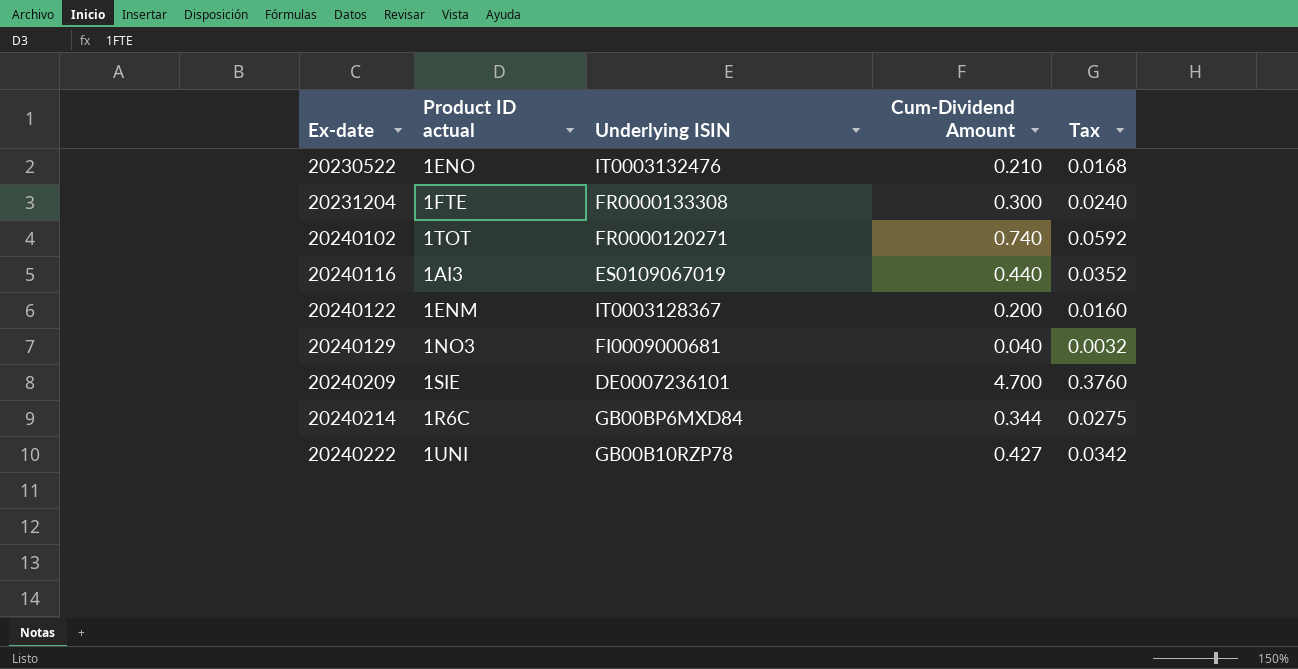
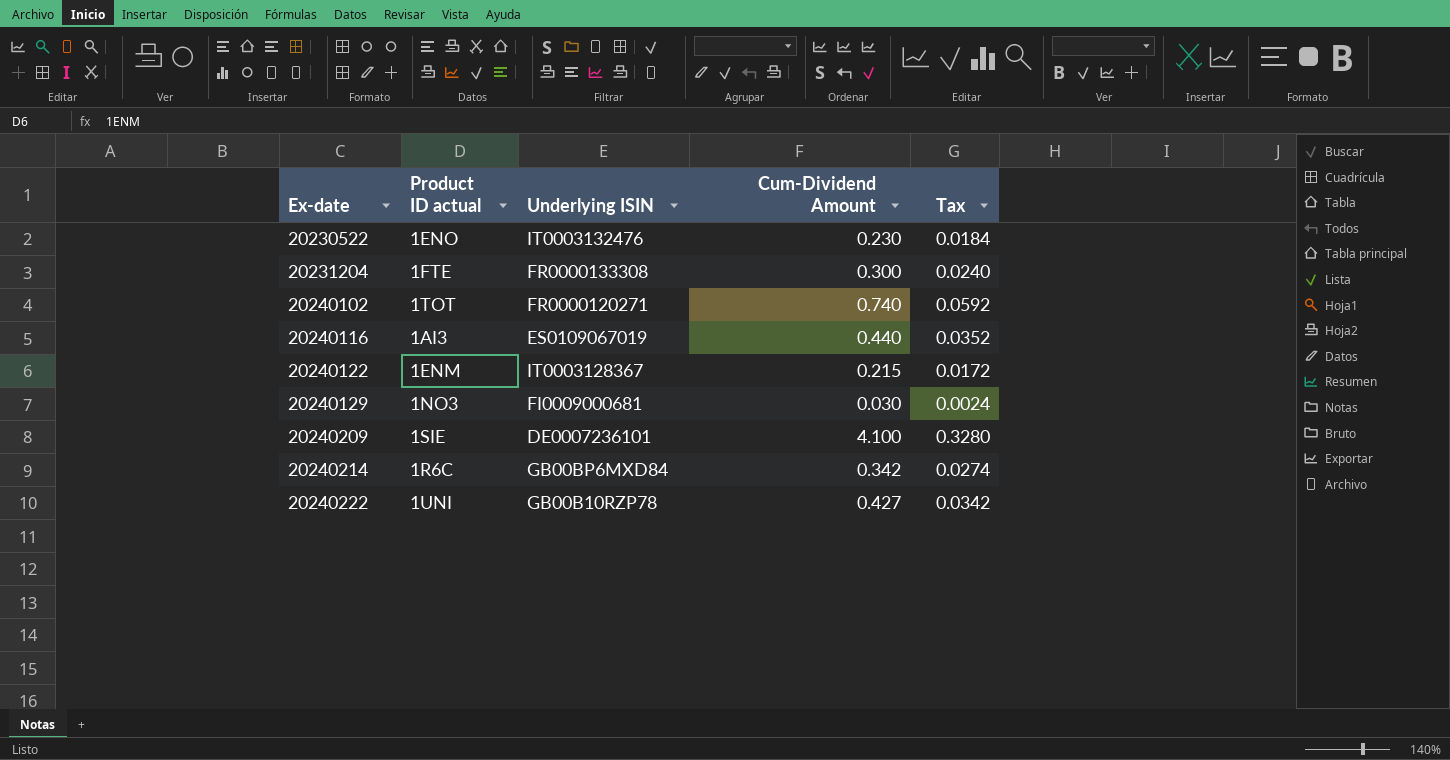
20230522 | Cum-Dividend Amount: 0.210 -> 0.230
20230522 | Tax: 0.0168 -> 0.0184
20240122 | Cum-Dividend Amount: 0.200 -> 0.215
20240122 | Tax: 0.0160 -> 0.0172
20240129 | Cum-Dividend Amount: 0.040 -> 0.030
20240129 | Tax: 0.0032 -> 0.0024
20240209 | Cum-Dividend Amount: 4.700 -> 4.100
20240209 | Tax: 0.3760 -> 0.3280
20240214 | Cum-Dividend Amount: 0.344 -> 0.342
20240214 | Tax: 0.0275 -> 0.0274

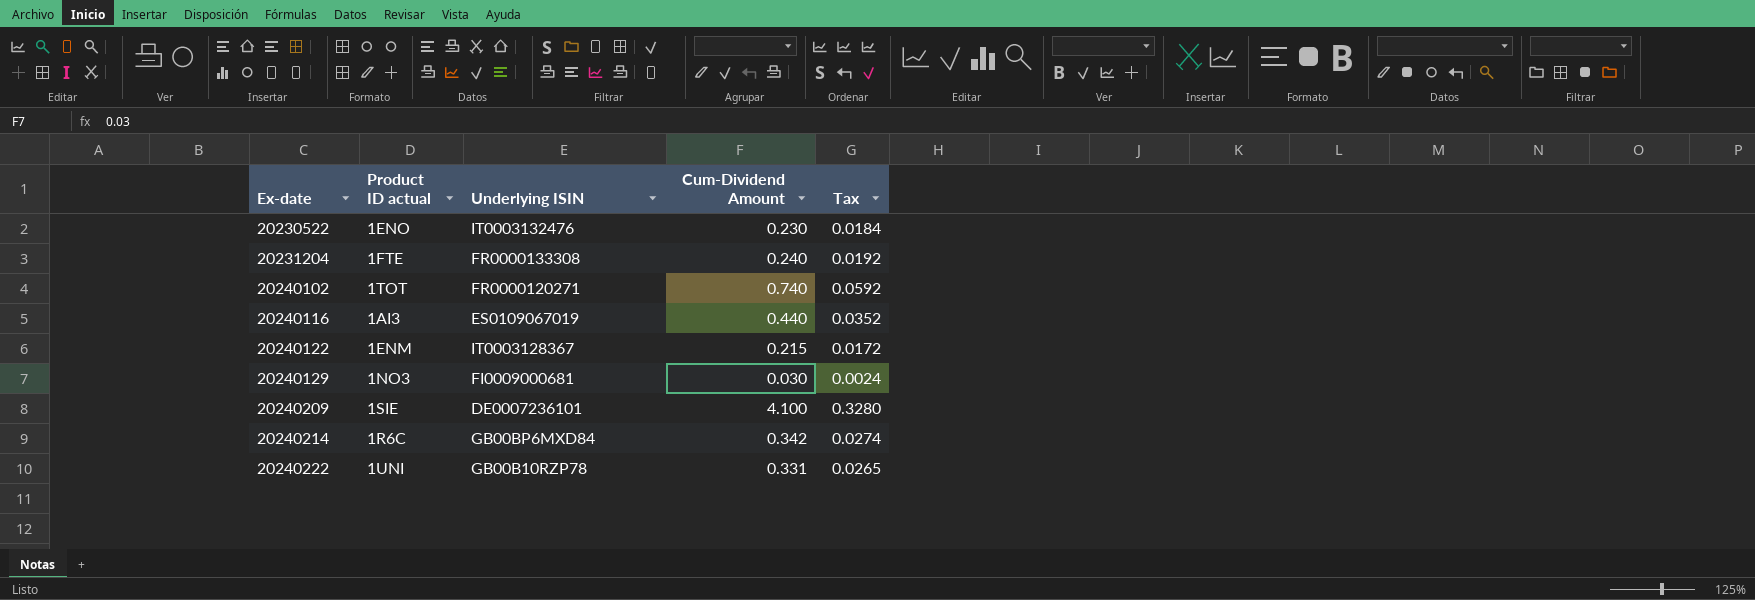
20231204 | Cum-Dividend Amount: 0.300 -> 0.240
20231204 | Tax: 0.0240 -> 0.0192
20240222 | Cum-Dividend Amount: 0.427 -> 0.331
20240222 | Tax: 0.0342 -> 0.0265

